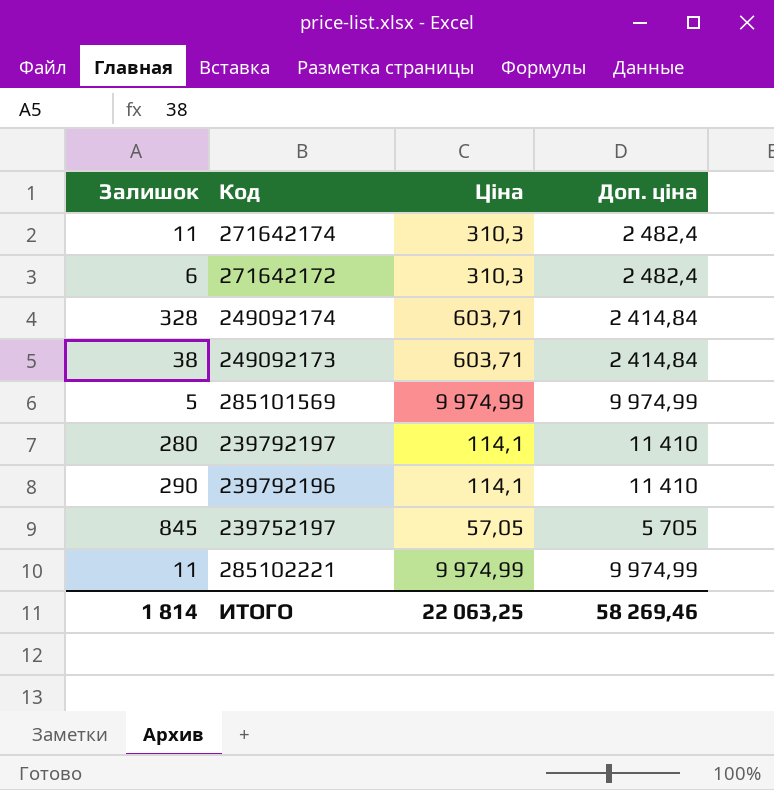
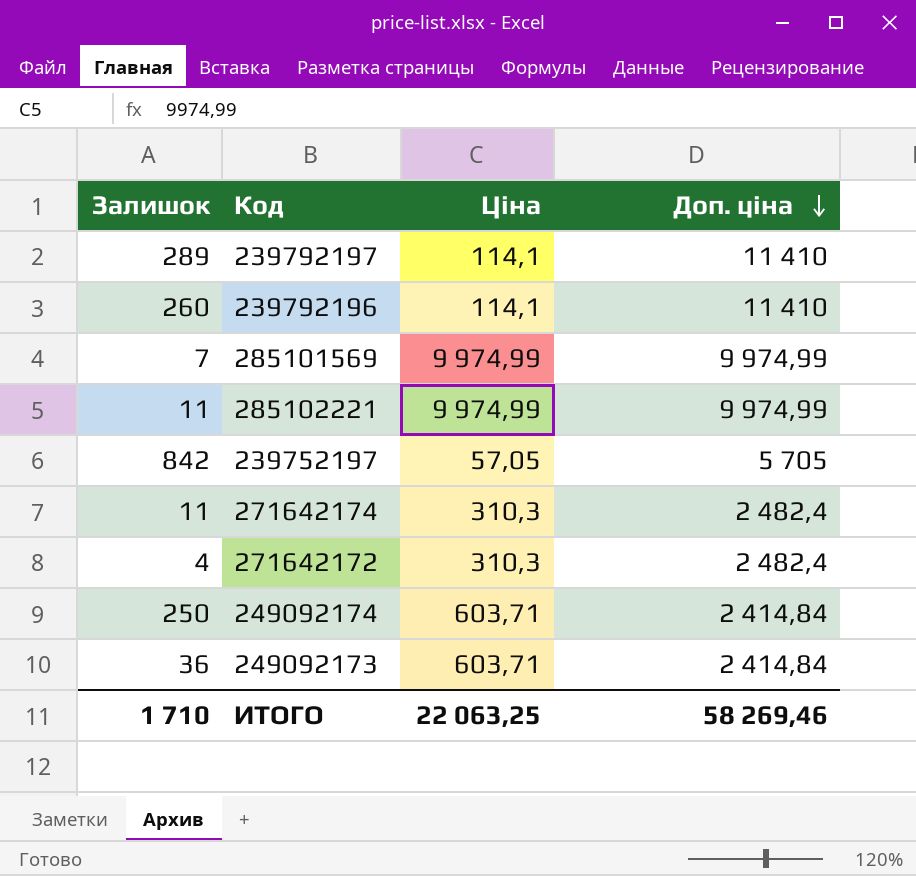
row order: none -> Доп. ціна descending
239792197 | Залишок: 280 -> 289
239792196 | Залишок: 290 -> 260
285101569 | Залишок: 5 -> 7
239752197 | Залишок: 845 -> 842
271642172 | Залишок: 6 -> 4
249092174 | Залишок: 328 -> 250
249092173 | Залишок: 38 -> 36
ИТОГО | Залишок: 1 814 -> 1 710

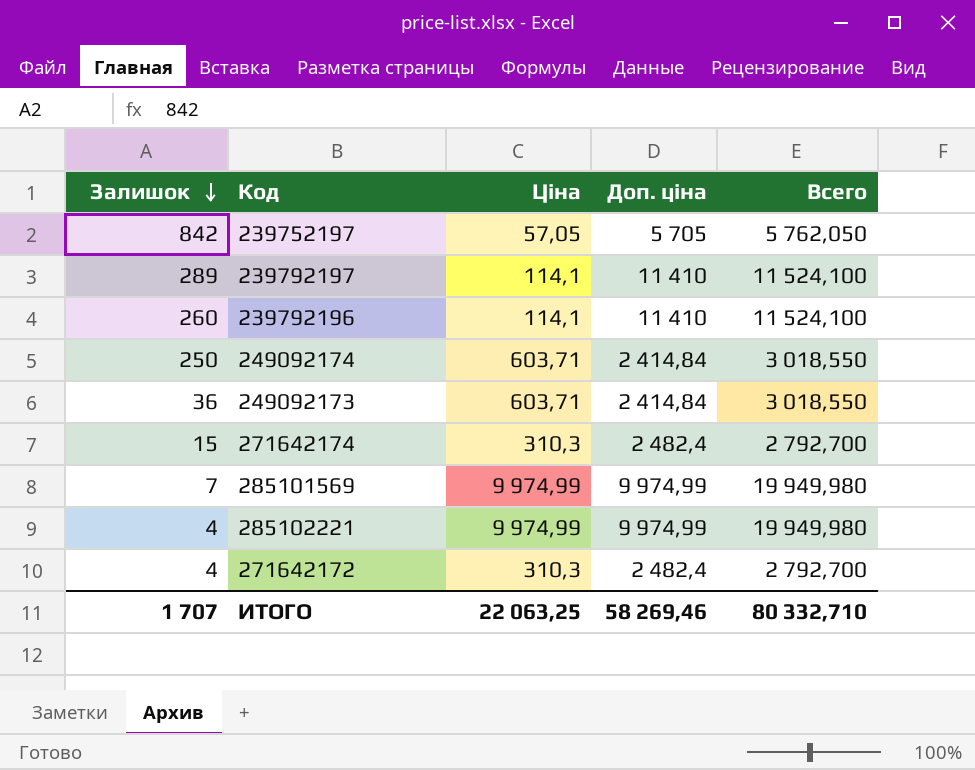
row order: Доп. ціна descending -> Залишок descending
column Всего | formula: none -> [Ціна] + [Доп. ціна]
271642174 | Залишок: 11 -> 15
285102221 | Залишок: 11 -> 4
ИТОГО | Залишок: 1 710 -> 1 707

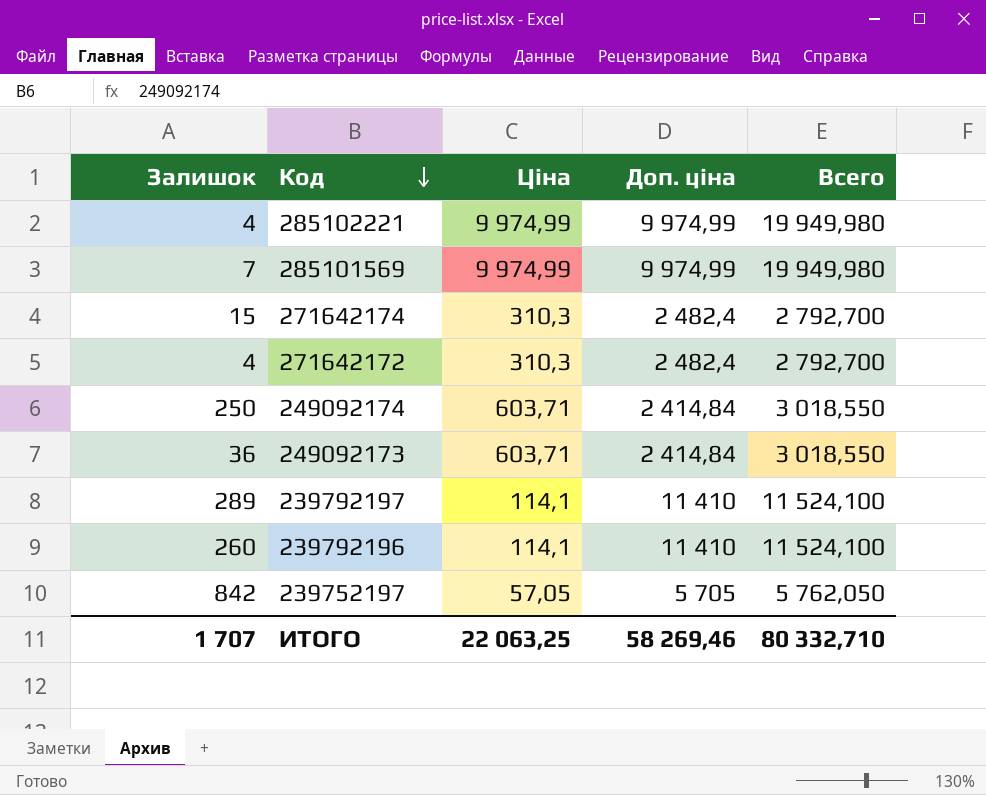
row order: Залишок descending -> Код descending

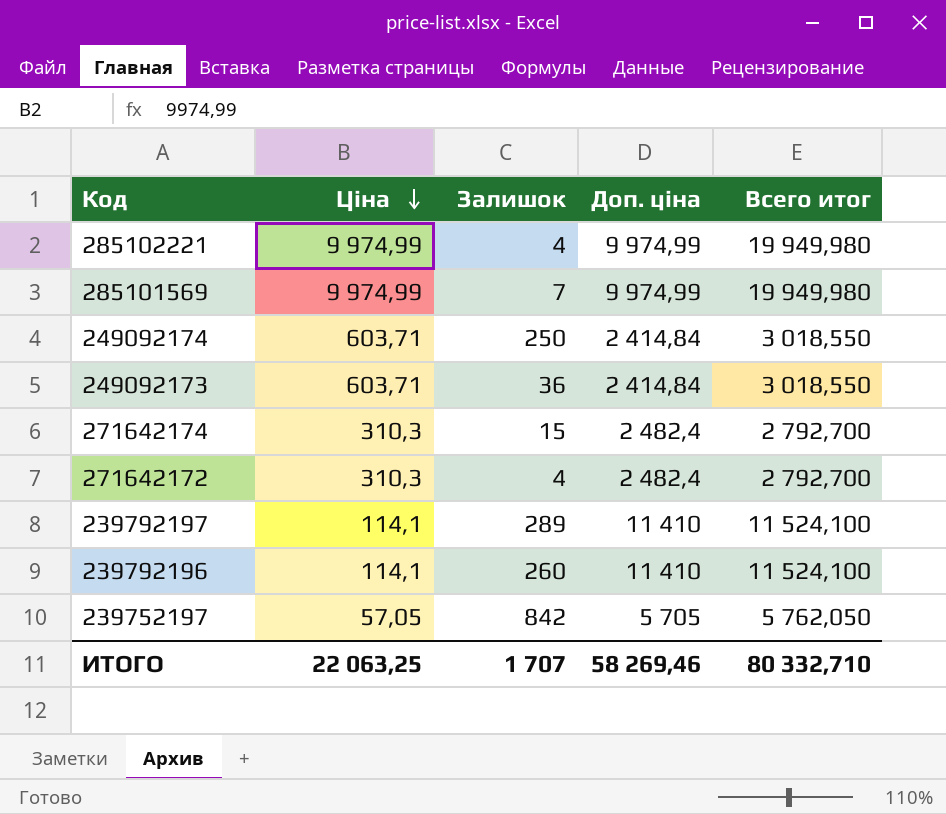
row order: Код descending -> Ціна descending
column Залишок | position: 1 -> 3
column name: Всего -> Всего итог

